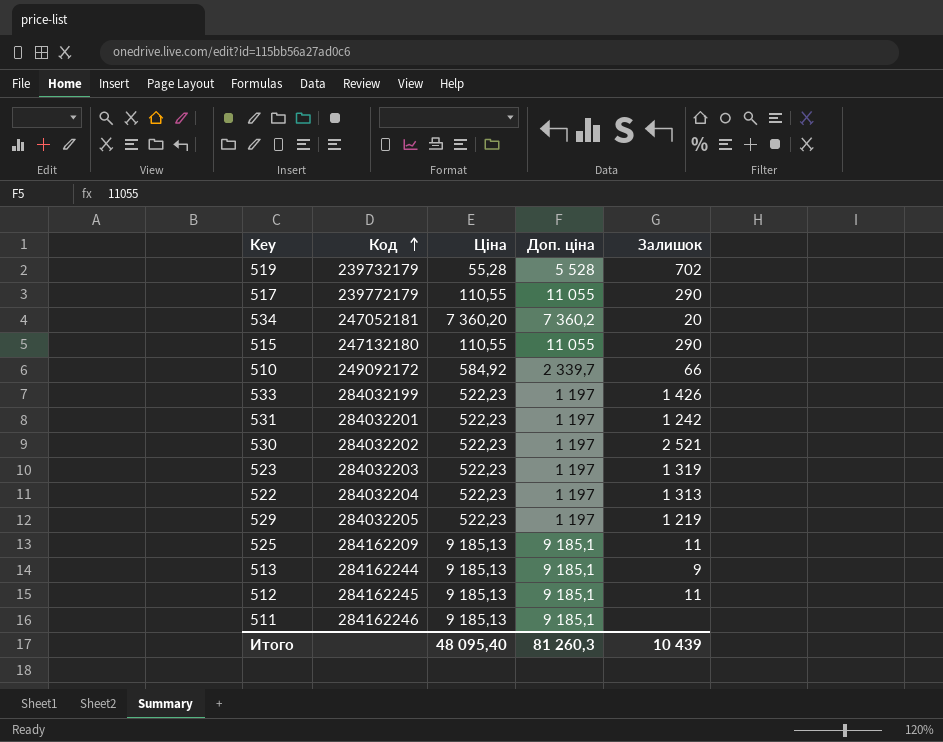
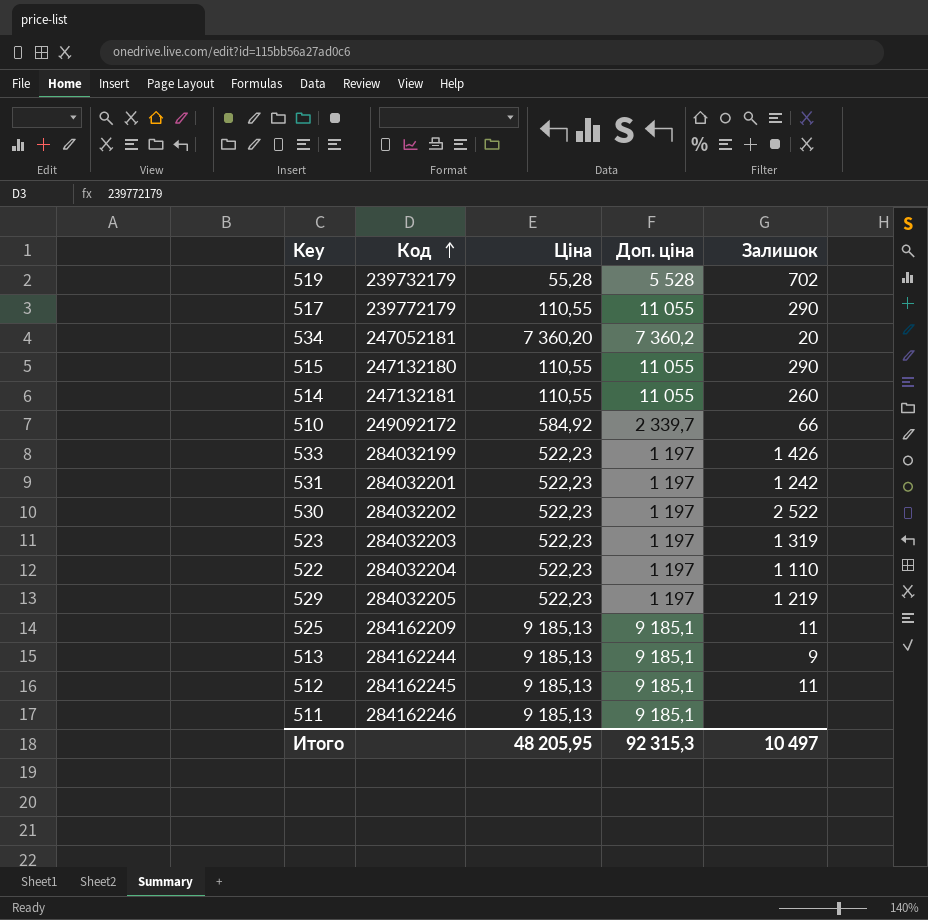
row 514: none -> 247132181 | 110,55 | 11 055 | 260
530 | Залишок: 2 521 -> 2 522
522 | Залишок: 1 313 -> 1 110
Итого | Ціна: 48 095,40 -> 48 205,95
Итого | Доп. ціна: 81 260,3 -> 92 315,3
Итого | Залишок: 10 439 -> 10 497

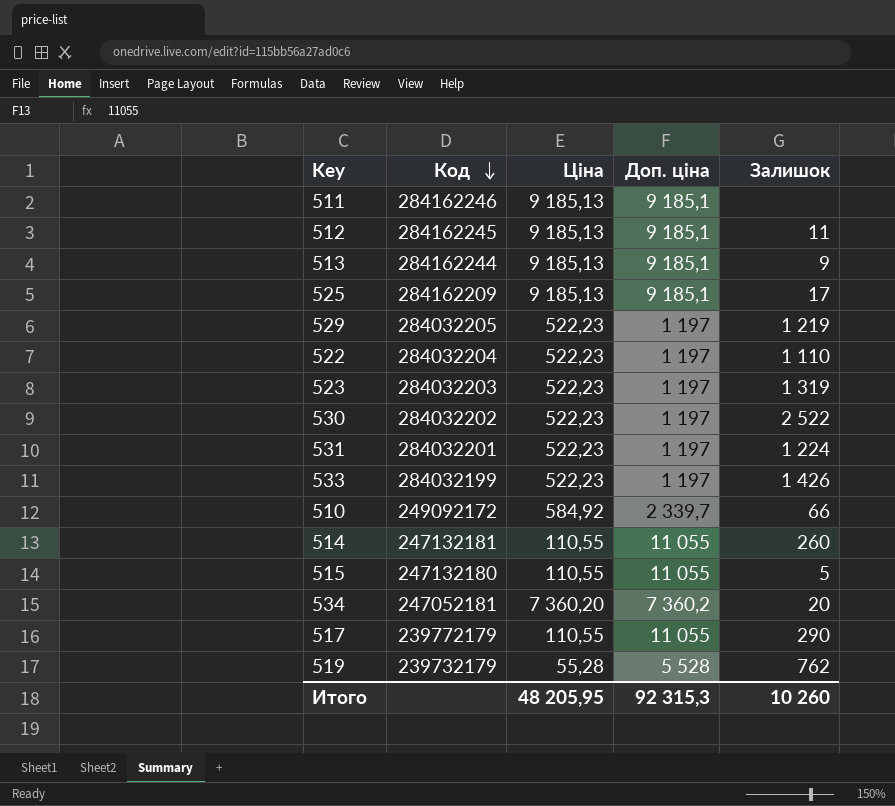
row order: Код ascending -> Код descending
525 | Залишок: 11 -> 17
531 | Залишок: 1 242 -> 1 224
515 | Залишок: 290 -> 5
519 | Залишок: 702 -> 762
Итого | Залишок: 10 497 -> 10 260

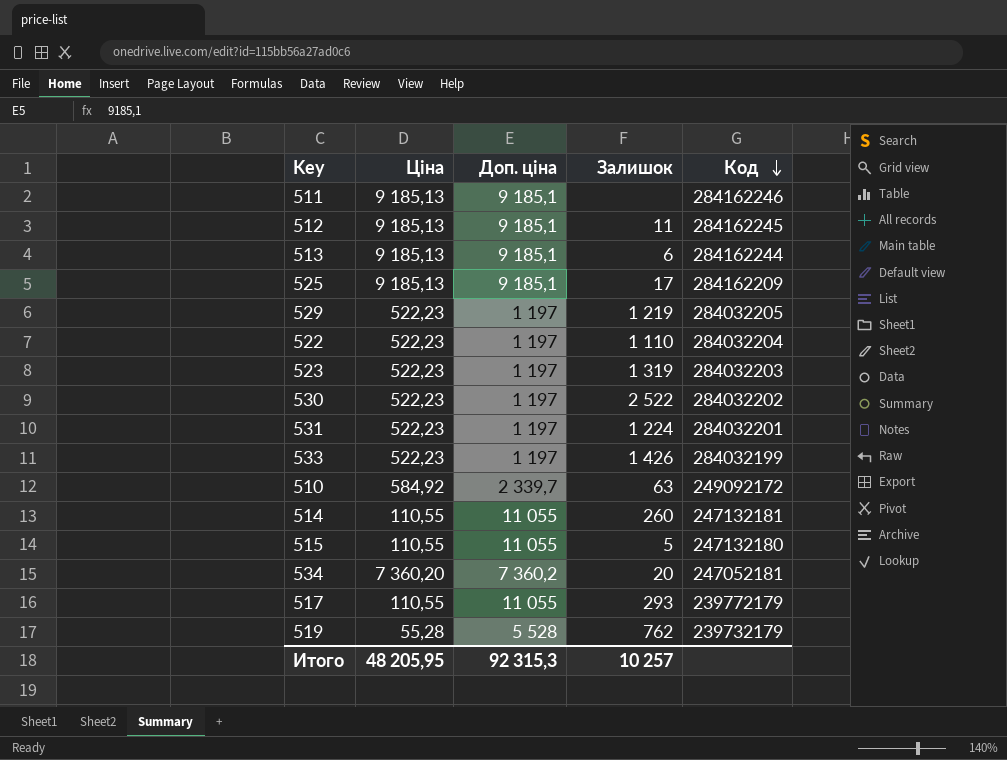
column Код | position: 2 -> 5
513 | Залишок: 9 -> 6
510 | Залишок: 66 -> 63
517 | Залишок: 290 -> 293
Итого | Залишок: 10 260 -> 10 257

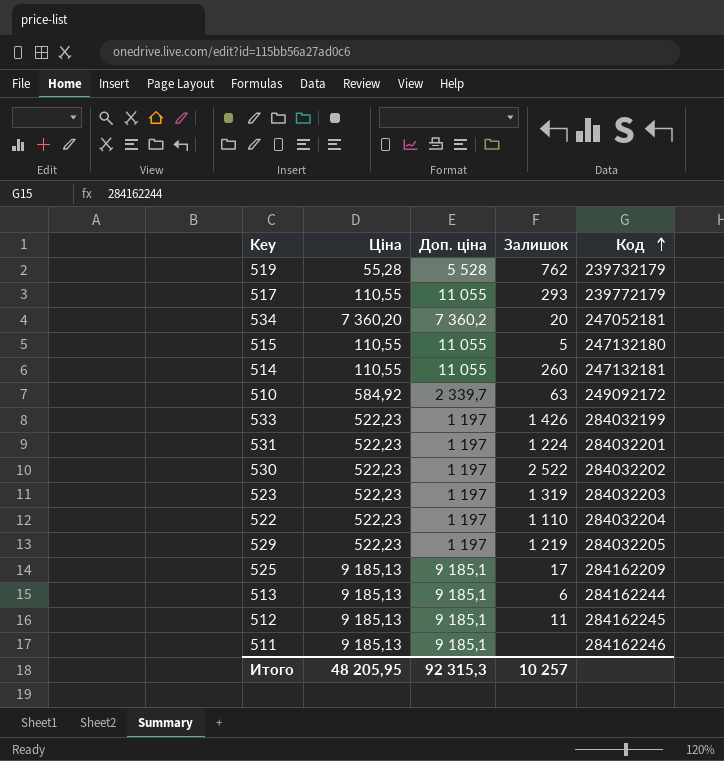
row order: Код descending -> Код ascending

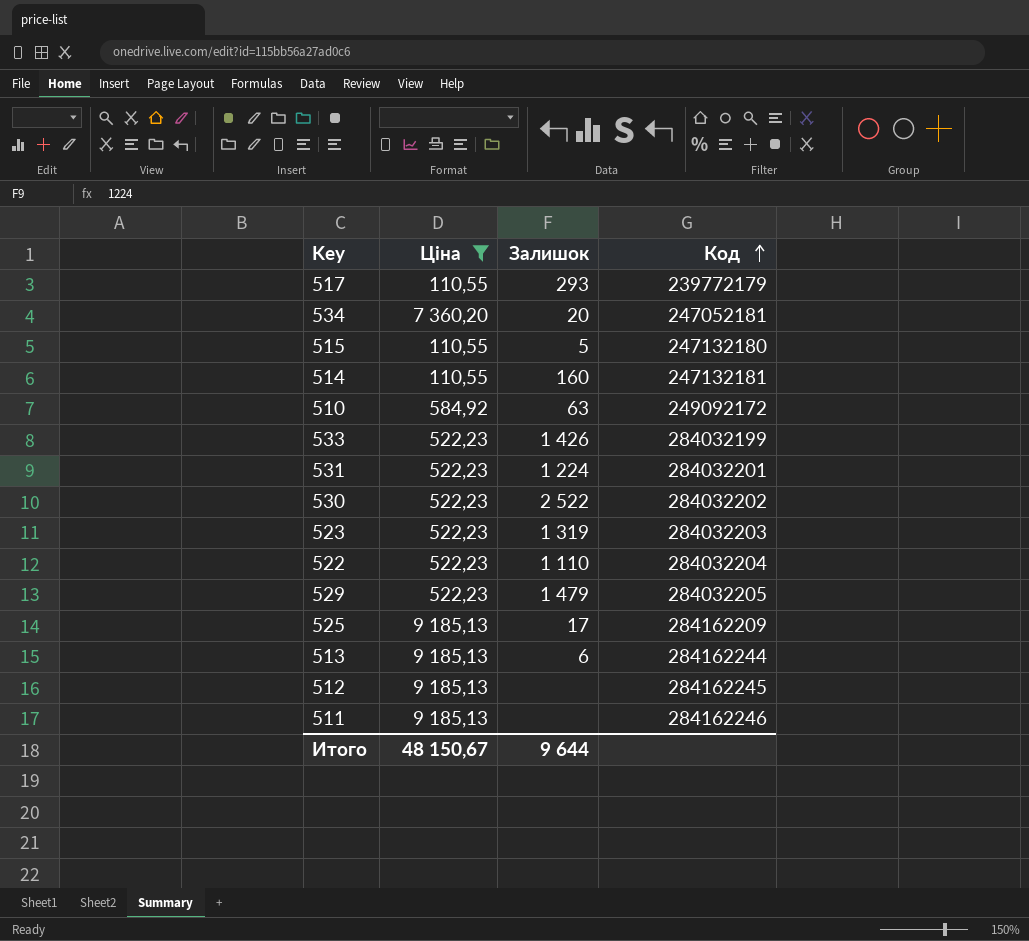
filter: none -> Ціна != 55,28
column Доп. ціна | position: 3 -> none
514 | Залишок: 260 -> 160
529 | Залишок: 1 219 -> 1 479
512 | Залишок: 11 -> none
Итого | Ціна: 48 205,95 -> 48 150,67
Итого | Залишок: 10 257 -> 9 644

